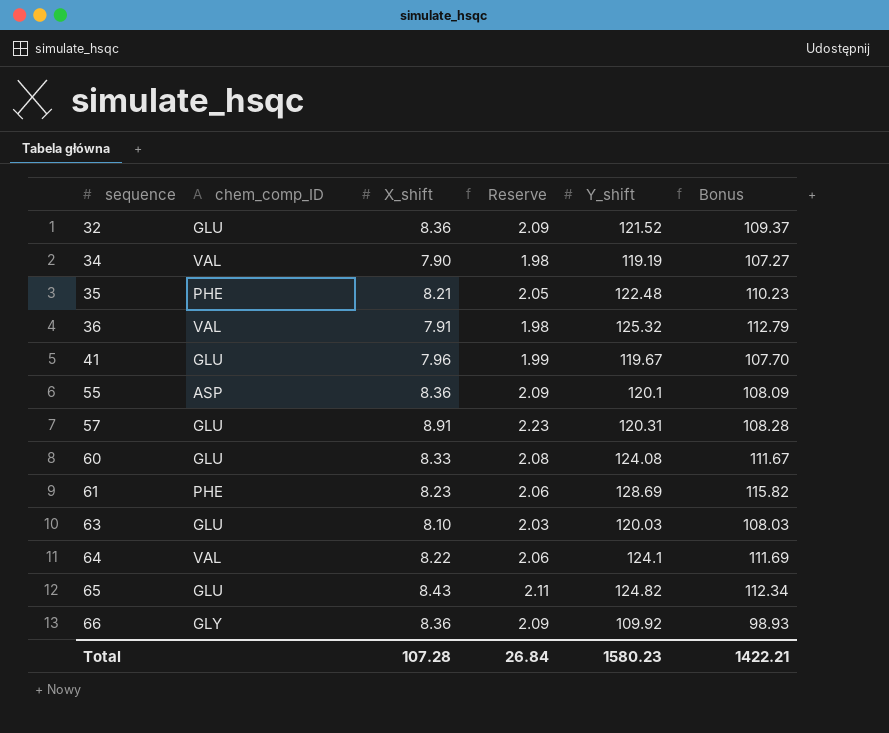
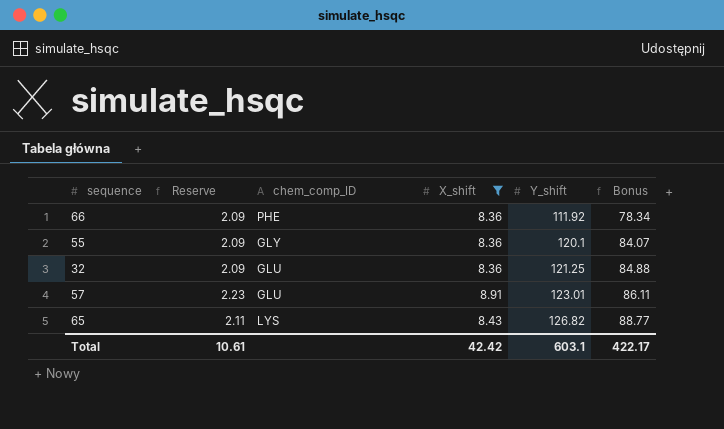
filter: none -> X_shift >= 8.36
row order: sequence ascending -> Y_shift ascending
column Reserve | position: 4 -> 2
column Bonus | formula: [Y_shift] * 0.9 -> [Y_shift] * 0.7
66 | chem_comp_ID: GLY -> PHE
66 | Y_shift: 109.92 -> 111.92
55 | chem_comp_ID: ASP -> GLY
32 | Y_shift: 121.52 -> 121.25
57 | Y_shift: 120.31 -> 123.01
65 | chem_comp_ID: GLU -> LYS
65 | Y_shift: 124.82 -> 126.82
Total | Reserve: 26.84 -> 10.61
Total | X_shift: 107.28 -> 42.42
Total | Y_shift: 1580.23 -> 603.1
Total | Bonus: 1422.21 -> 422.17

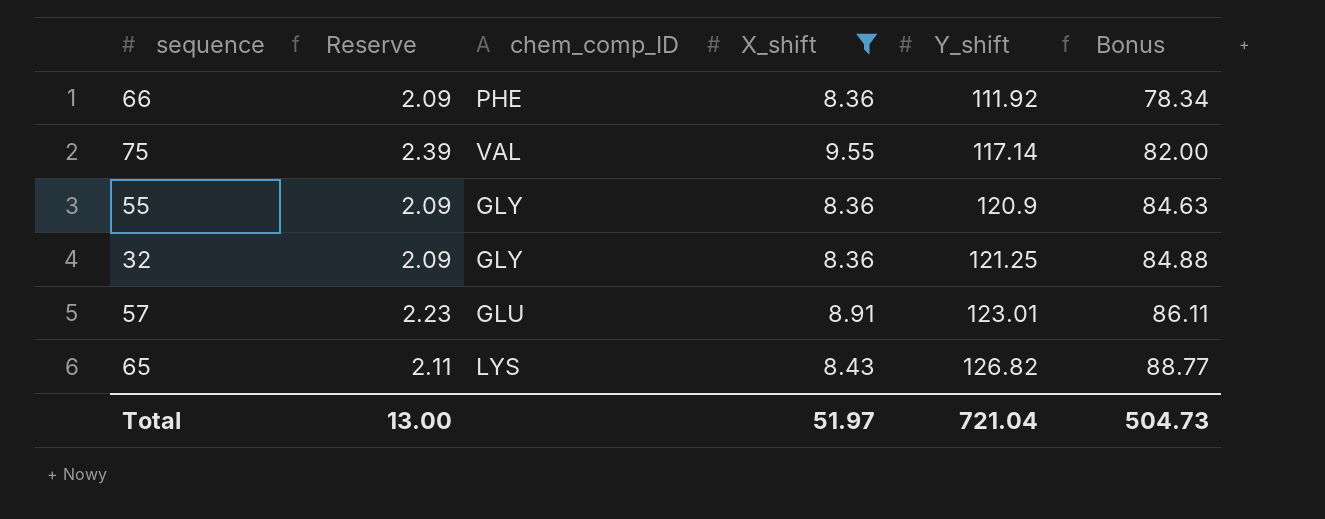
row 75: none -> 2.39 | VAL | 9.55 | 117.14 | 82.00
55 | Y_shift: 120.1 -> 120.9
55 | Bonus: 84.07 -> 84.63
32 | chem_comp_ID: GLU -> GLY
Total | Reserve: 10.61 -> 13.00
Total | X_shift: 42.42 -> 51.97
Total | Y_shift: 603.1 -> 721.04
Total | Bonus: 422.17 -> 504.73

